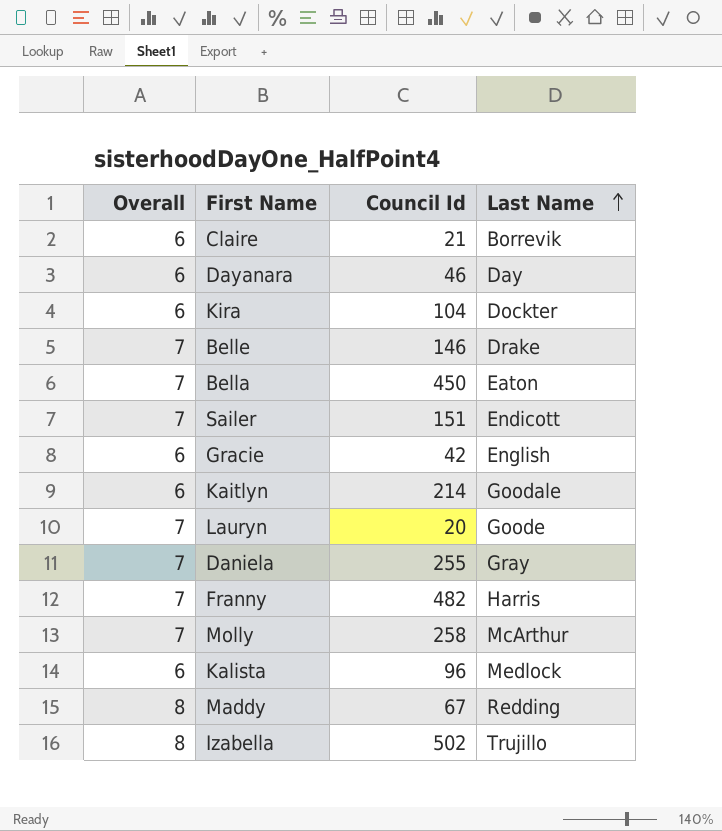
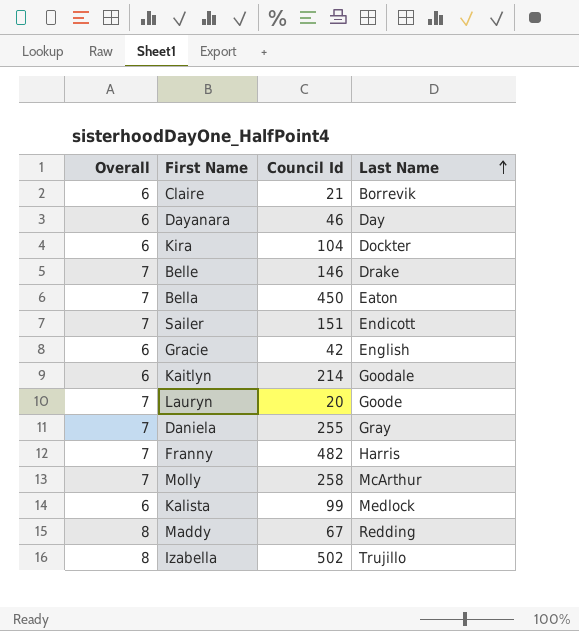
Kalista | Council Id: 96 -> 99

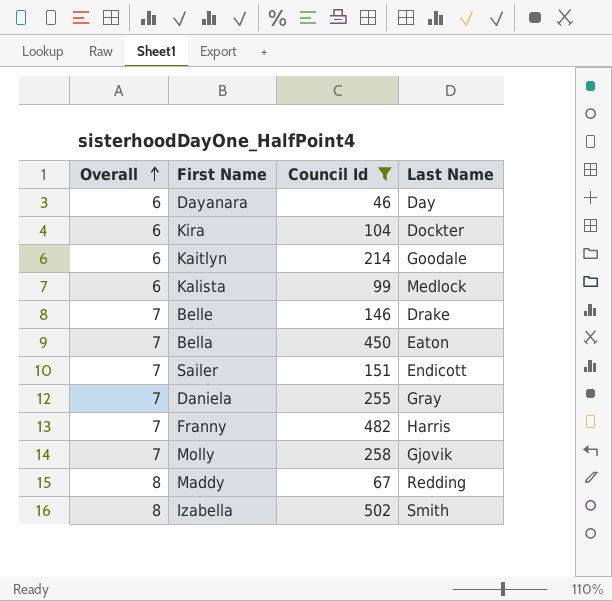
filter: none -> Council Id >= 46
row order: Last Name ascending -> Overall ascending
Molly | Last Name: McArthur -> Gjovik
Izabella | Last Name: Trujillo -> Smith

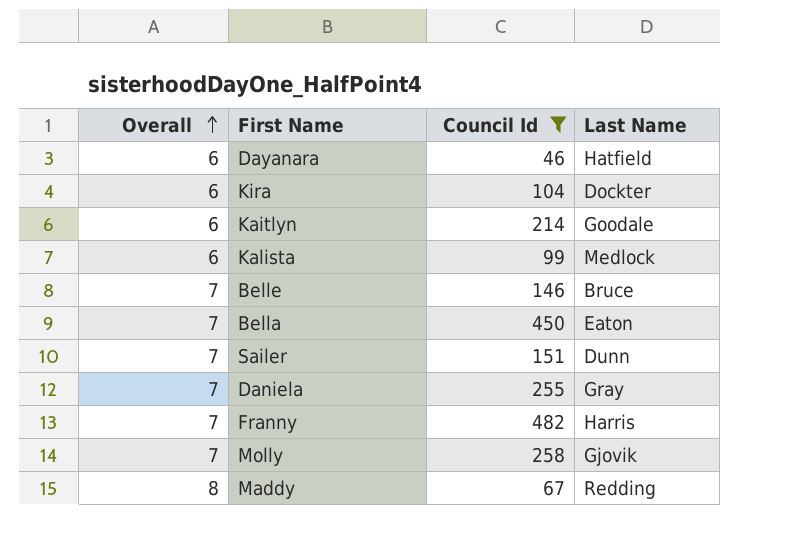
row Izabella: 8 | 502 | Smith -> none
Dayanara | Last Name: Day -> Hatfield
Belle | Last Name: Drake -> Bruce
Sailer | Last Name: Endicott -> Dunn

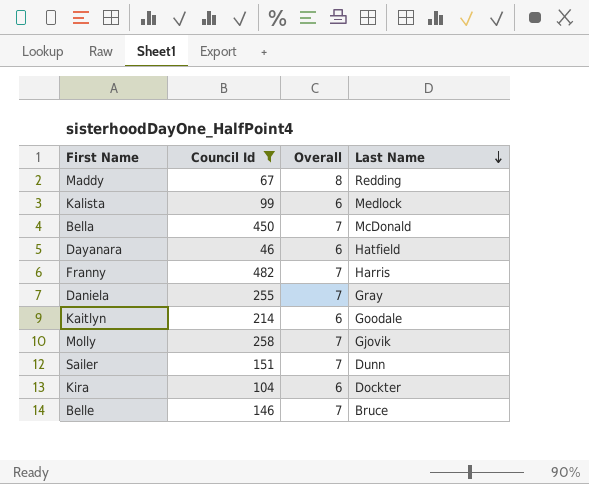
row order: Overall ascending -> Last Name descending
column Overall | position: 1 -> 3
Bella | Last Name: Eaton -> McDonald

